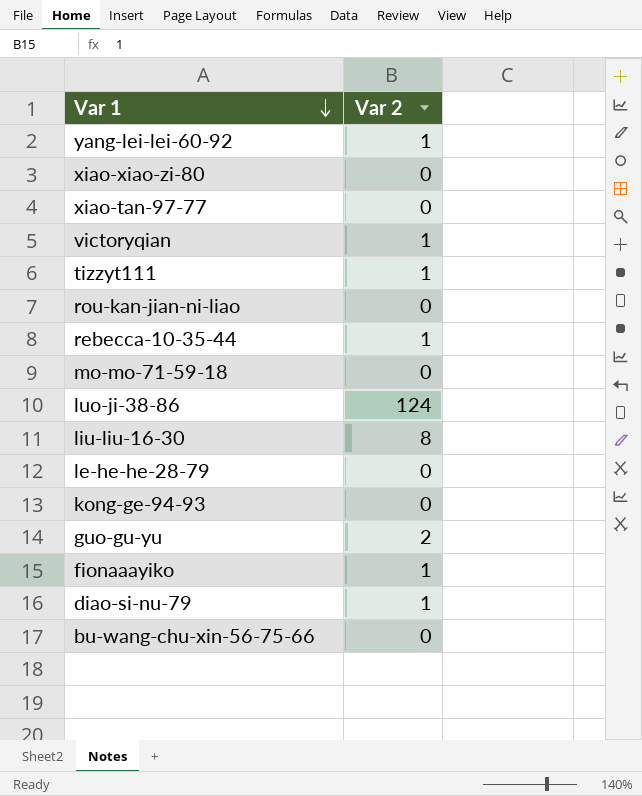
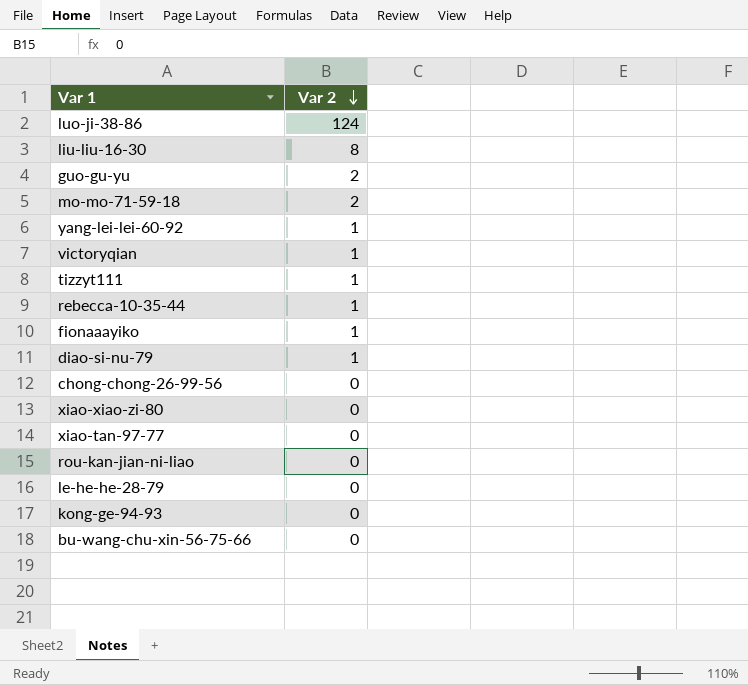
row order: Var 1 descending -> Var 2 descending
mo-mo-71-59-18 | Var 2: 0 -> 2
row chong-chong-26-99-56: none -> 0

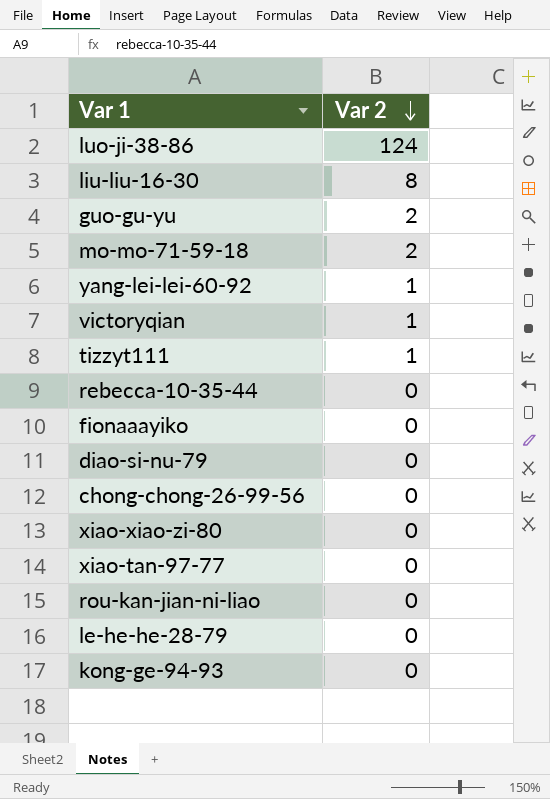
row bu-wang-chu-xin-56-75-66: 0 -> none
rebecca-10-35-44 | Var 2: 1 -> 0
fionaaayiko | Var 2: 1 -> 0
diao-si-nu-79 | Var 2: 1 -> 0

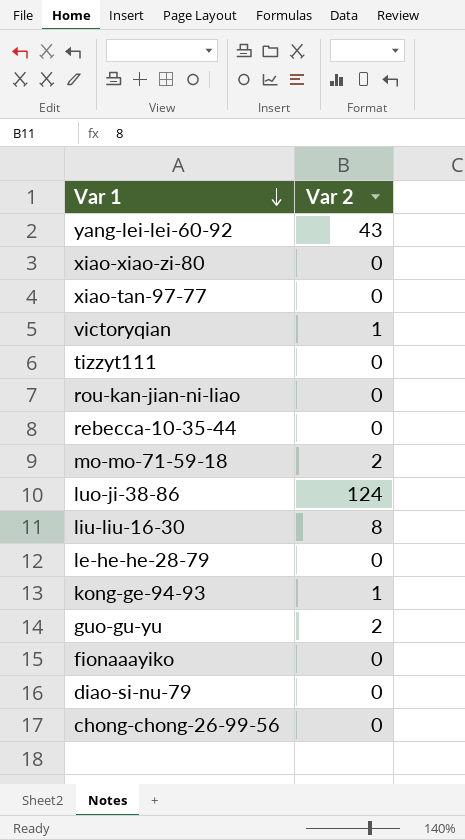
row order: Var 2 descending -> Var 1 descending
yang-lei-lei-60-92 | Var 2: 1 -> 43
tizzyt111 | Var 2: 1 -> 0
kong-ge-94-93 | Var 2: 0 -> 1

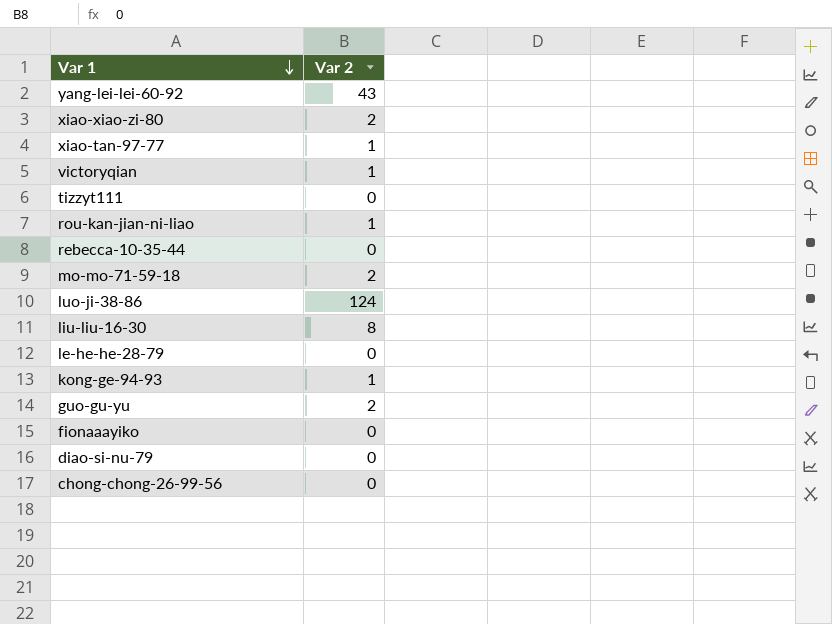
xiao-xiao-zi-80 | Var 2: 0 -> 2
xiao-tan-97-77 | Var 2: 0 -> 1
rou-kan-jian-ni-liao | Var 2: 0 -> 1

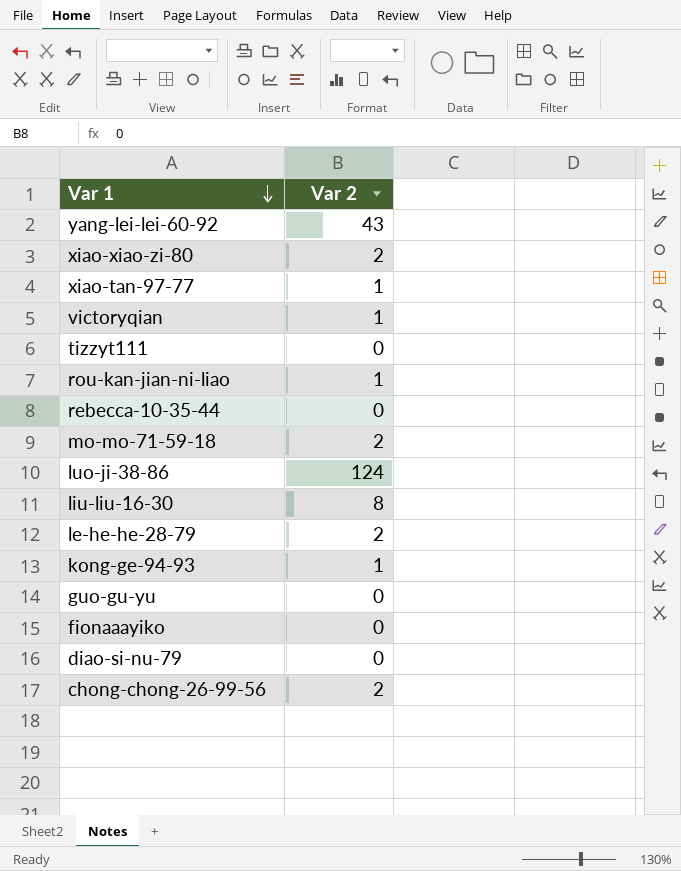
le-he-he-28-79 | Var 2: 0 -> 2
guo-gu-yu | Var 2: 2 -> 0
chong-chong-26-99-56 | Var 2: 0 -> 2

